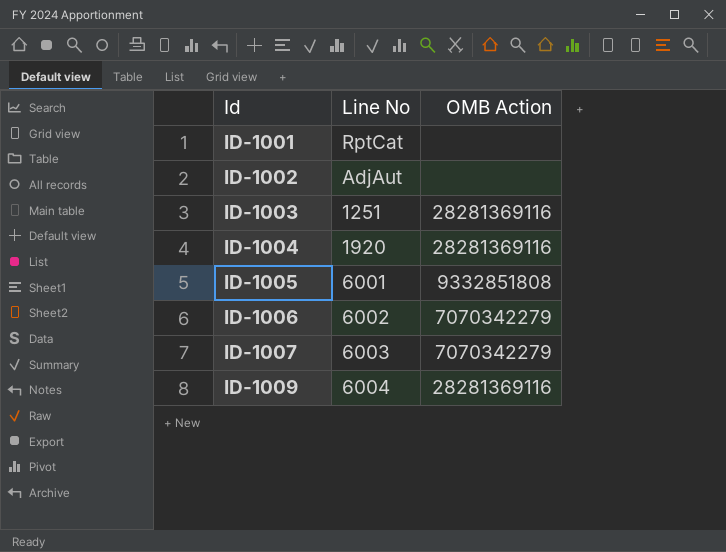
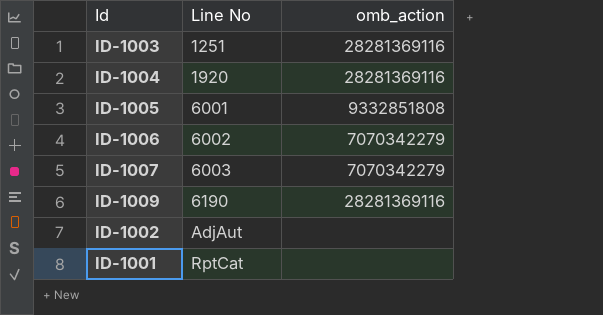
row order: Id ascending -> Line No ascending
column name: OMB Action -> omb_action
ID-1009 | Line No: 6004 -> 6190

